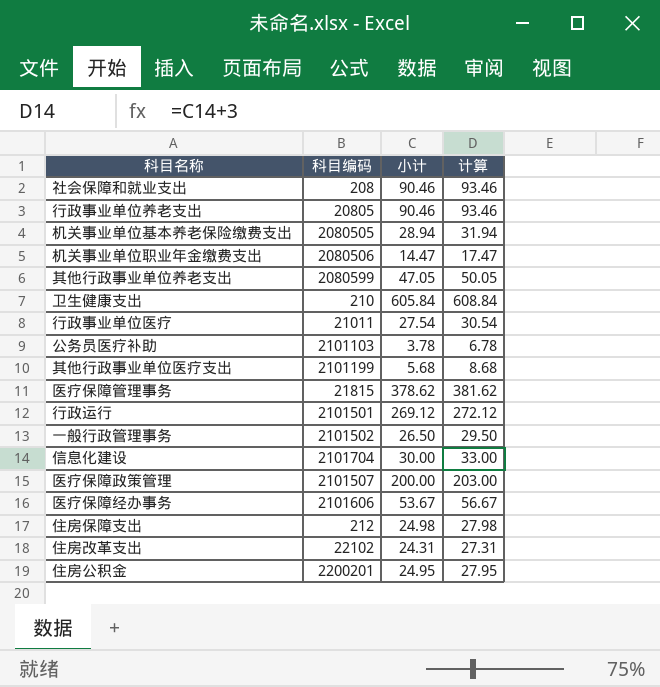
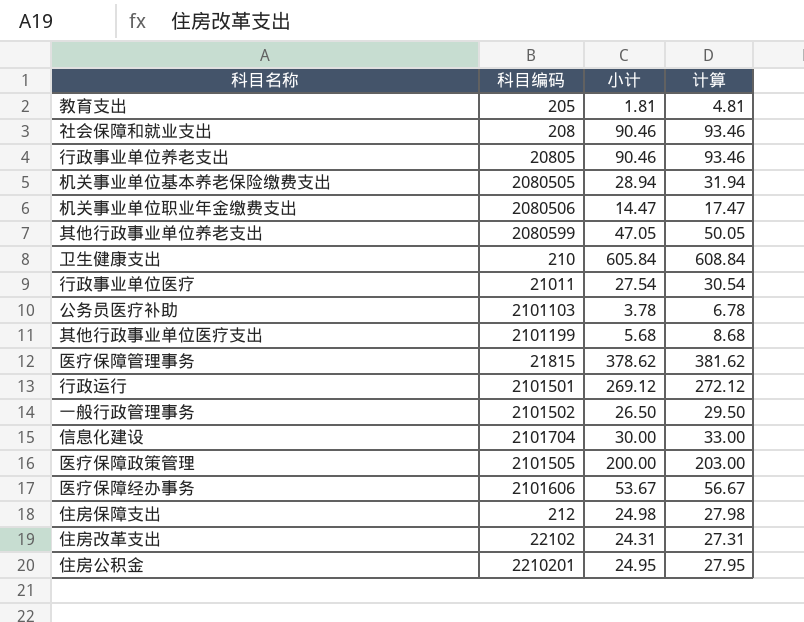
row 教育支出: none -> 205 | 1.81 | 4.81
医疗保障政策管理 | 科目编码: 2101507 -> 2101505
住房公积金 | 科目编码: 2200201 -> 2210201

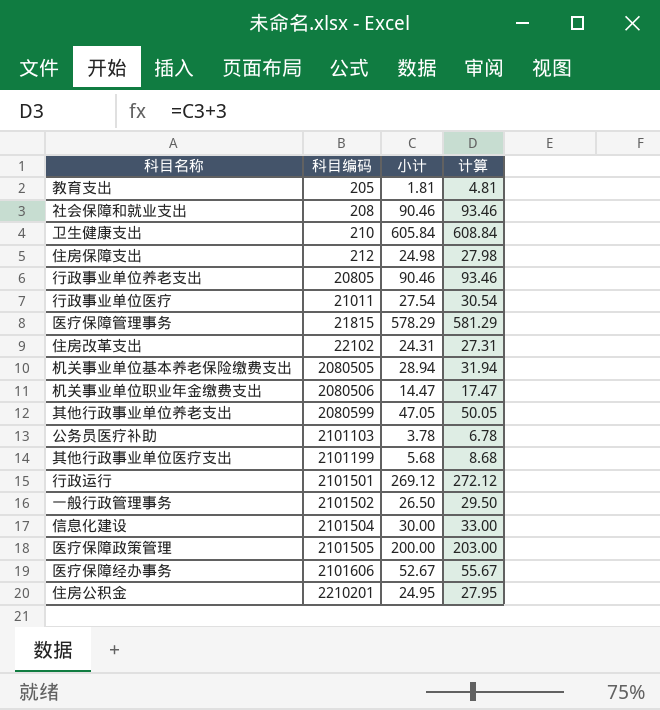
row order: none -> 科目编码 ascending
医疗保障管理事务 | 小计: 378.62 -> 578.29
医疗保障管理事务 | 计算: 381.62 -> 581.29
信息化建设 | 科目编码: 2101704 -> 2101504
医疗保障经办事务 | 小计: 53.67 -> 52.67
医疗保障经办事务 | 计算: 56.67 -> 55.67

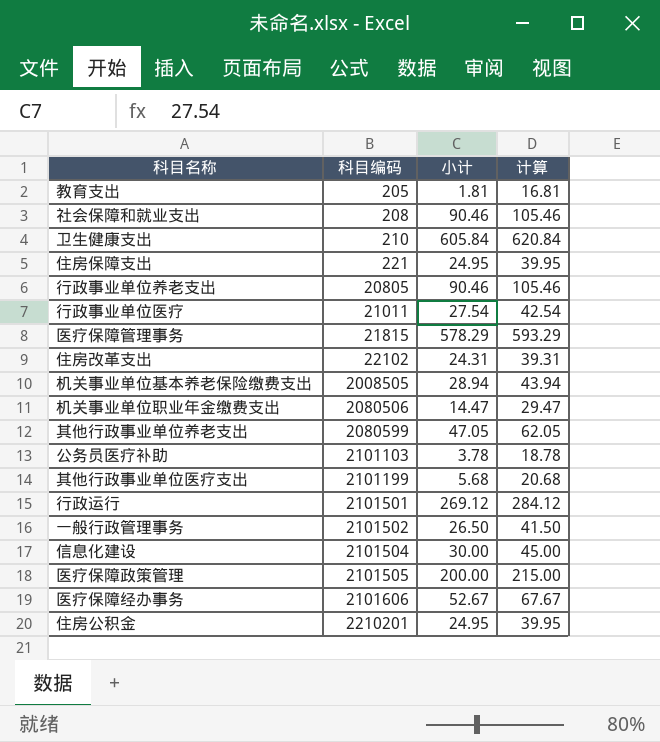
column 计算 | formula: [小计] + 3 -> [小计] + 15
住房保障支出 | 科目编码: 212 -> 221
住房保障支出 | 小计: 24.98 -> 24.95
机关事业单位基本养老保险缴费支出 | 科目编码: 2080505 -> 2008505

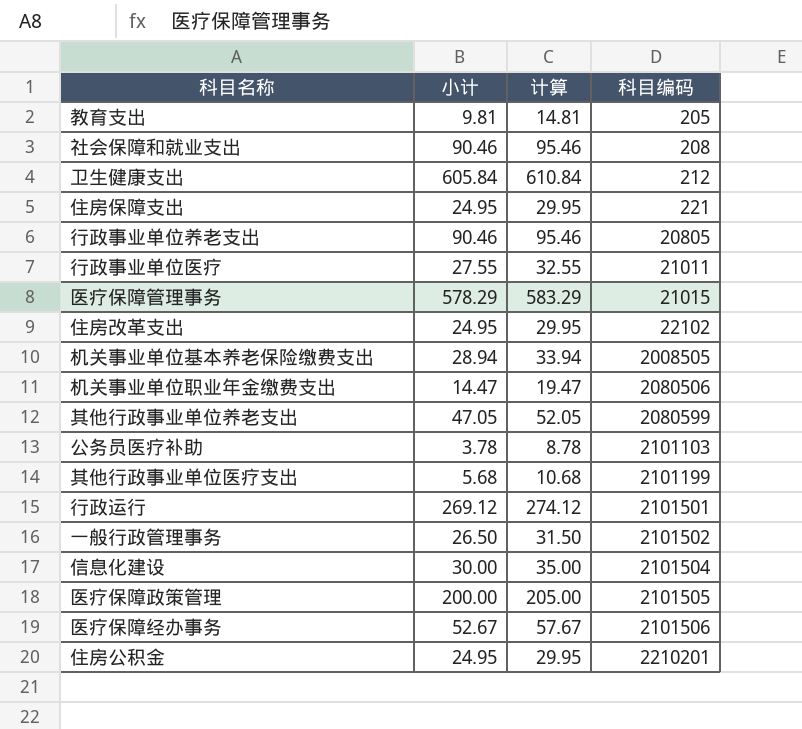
column 计算 | formula: [小计] + 15 -> [小计] + 5
column 科目编码 | position: 2 -> 4
教育支出 | 小计: 1.81 -> 9.81
卫生健康支出 | 科目编码: 210 -> 212
行政事业单位医疗 | 小计: 27.54 -> 27.55
医疗保障管理事务 | 科目编码: 21815 -> 21015
住房改革支出 | 小计: 24.31 -> 24.95
医疗保障经办事务 | 科目编码: 2101606 -> 2101506

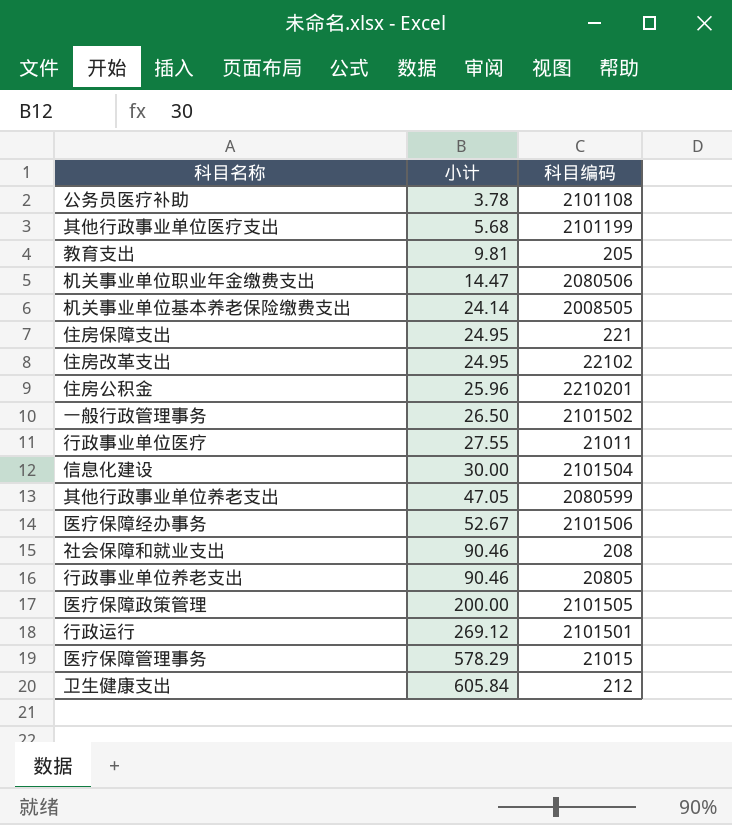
row order: 科目编码 ascending -> 小计 ascending
column 计算 | formula: [小计] + 5 -> none
公务员医疗补助 | 科目编码: 2101103 -> 2101108
机关事业单位基本养老保险缴费支出 | 小计: 28.94 -> 24.14
住房公积金 | 小计: 24.95 -> 25.96

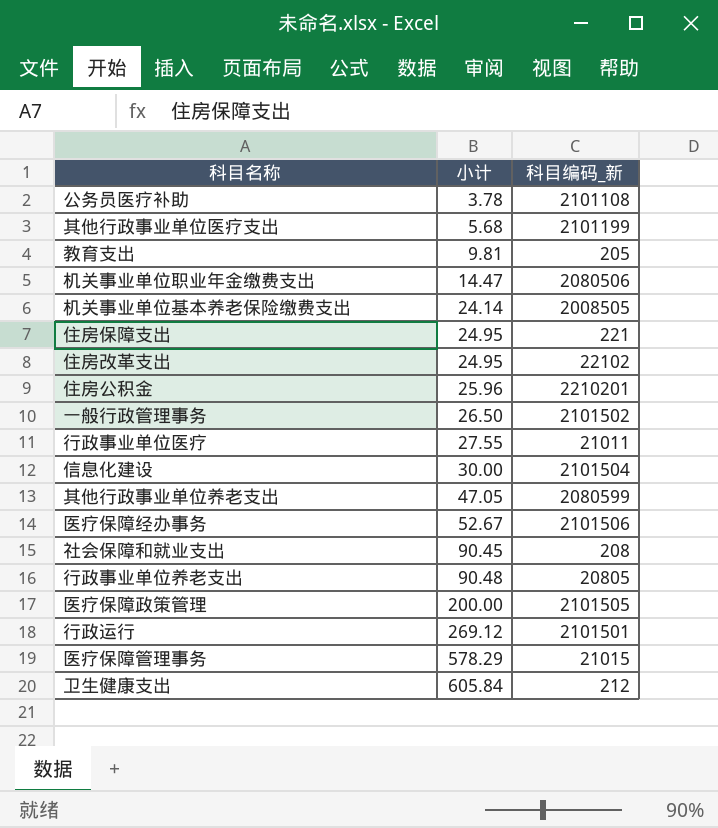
column name: 科目编码 -> 科目编码_新
社会保障和就业支出 | 小计: 90.46 -> 90.45
行政事业单位养老支出 | 小计: 90.46 -> 90.48

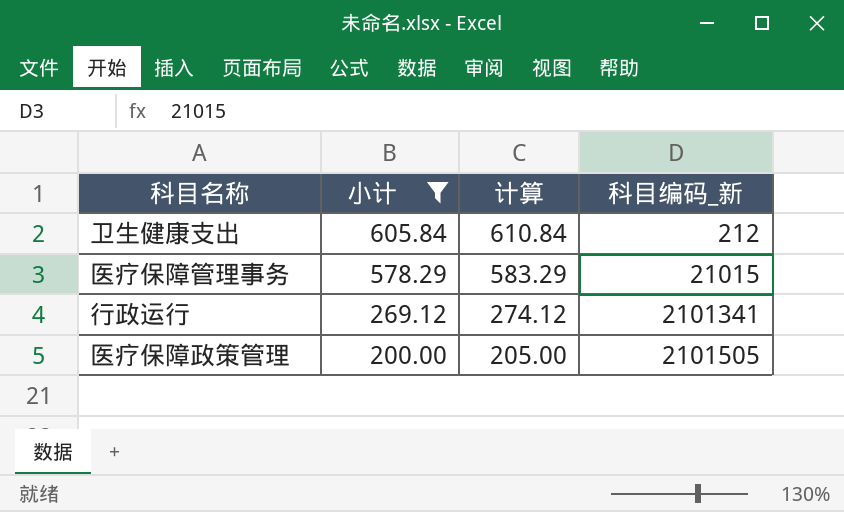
filter: none -> 小计 >= 200.00
row order: 小计 ascending -> 小计 descending
column 计算 | formula: none -> [小计] + 5
行政运行 | 科目编码_新: 2101501 -> 2101341

